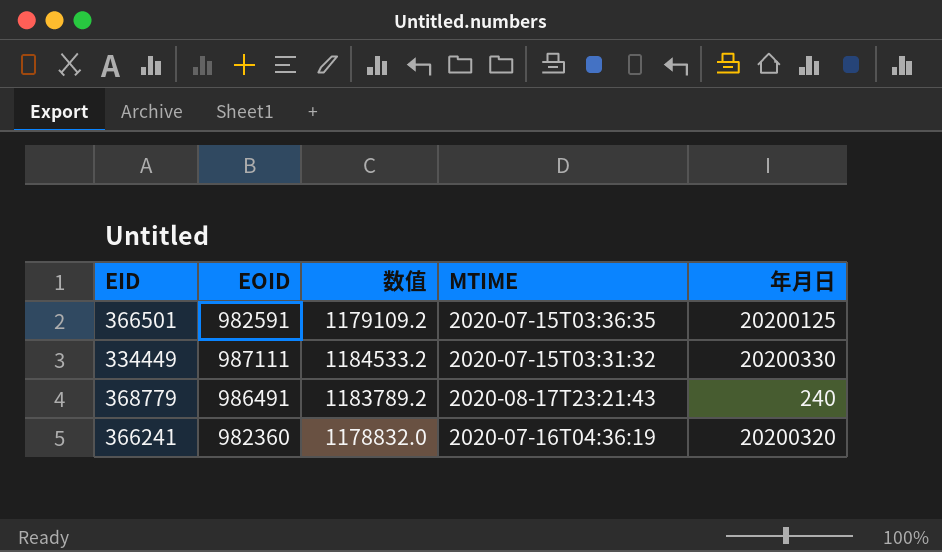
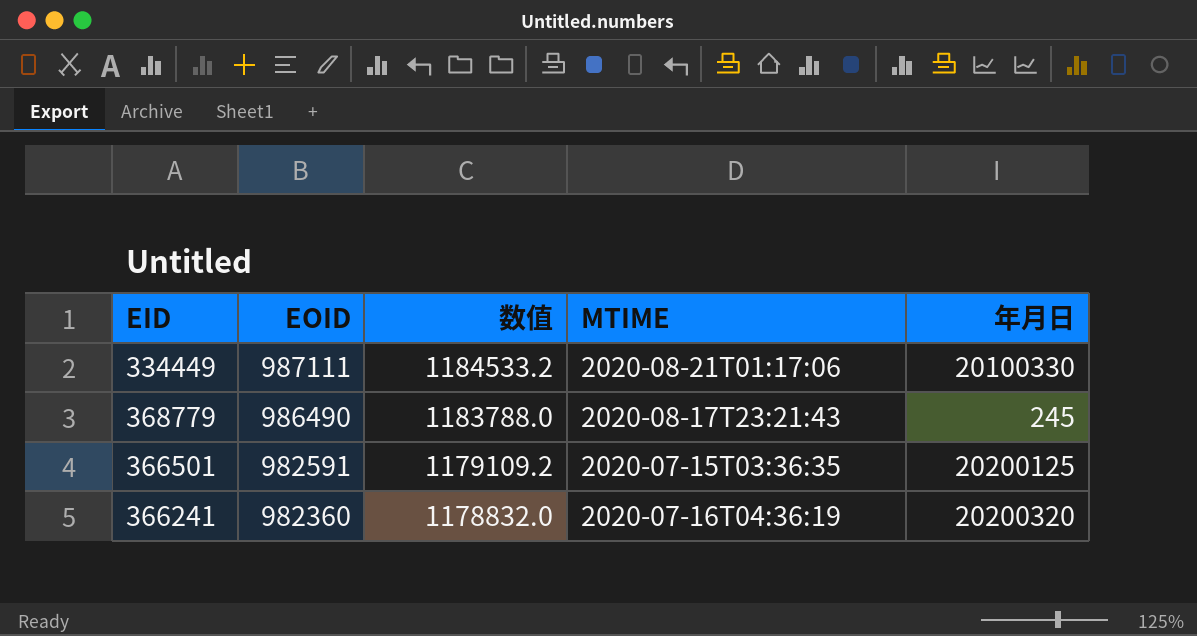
row order: none -> EOID descending
334449 | MTIME: 2020-07-15T03:31:32 -> 2020-08-21T01:17:06
334449 | 年月日: 20200330 -> 20100330
368779 | EOID: 986491 -> 986490
368779 | 数值: 1183789.2 -> 1183788.0
368779 | 年月日: 240 -> 245

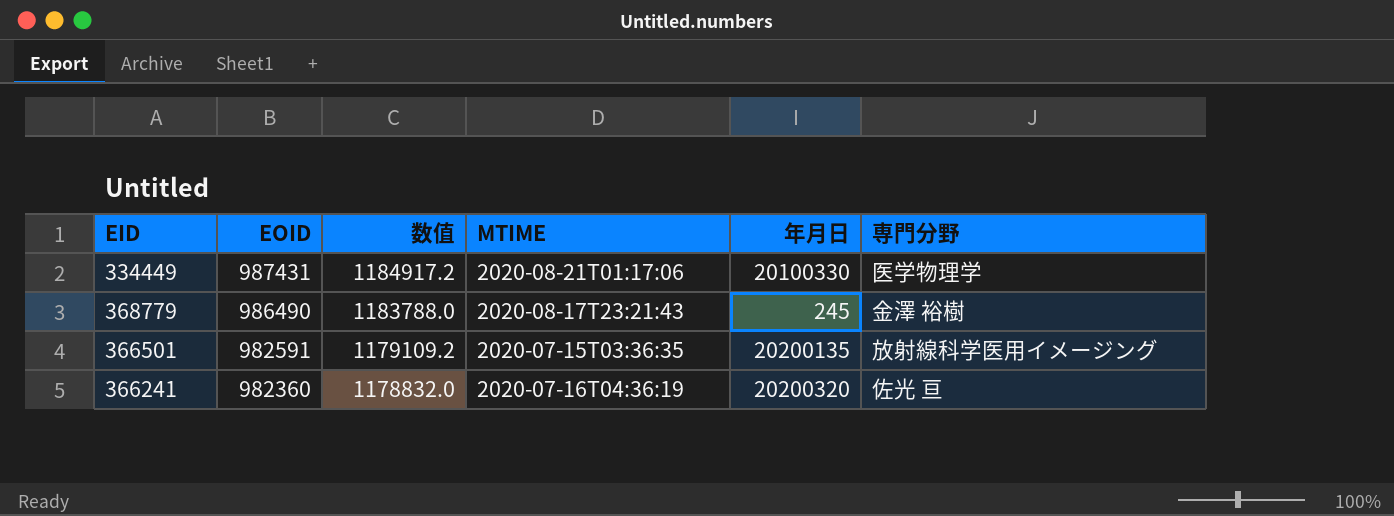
column 専門分野 | position: none -> 6
334449 | EOID: 987111 -> 987431
334449 | 数值: 1184533.2 -> 1184917.2
366501 | 年月日: 20200125 -> 20200135

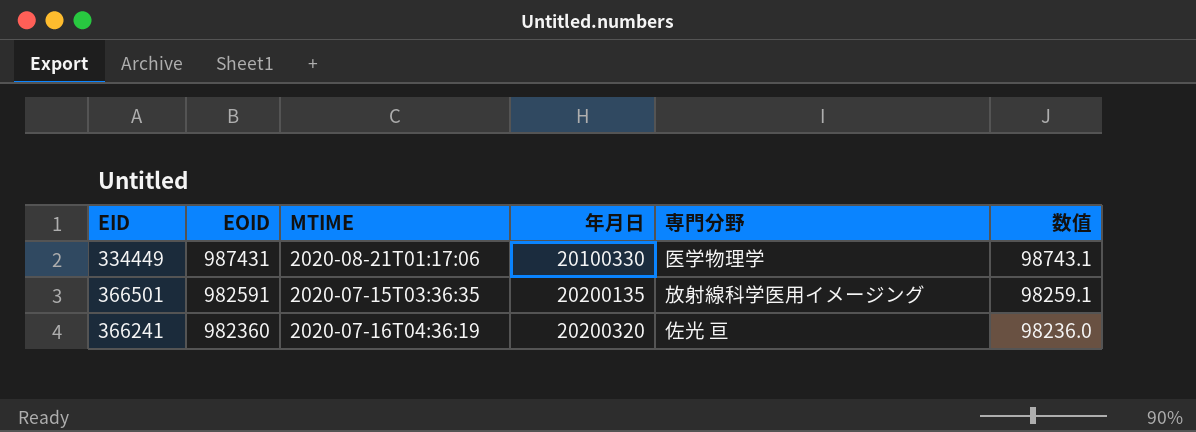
column 数值 | formula: [EOID] * 1.2 -> [EOID] * 0.1
column 数值 | position: 3 -> 6
row 368779: 986490 | 1183788.0 | 2020-08-17T23:21:43 | 245 | 金澤 裕樹 -> none

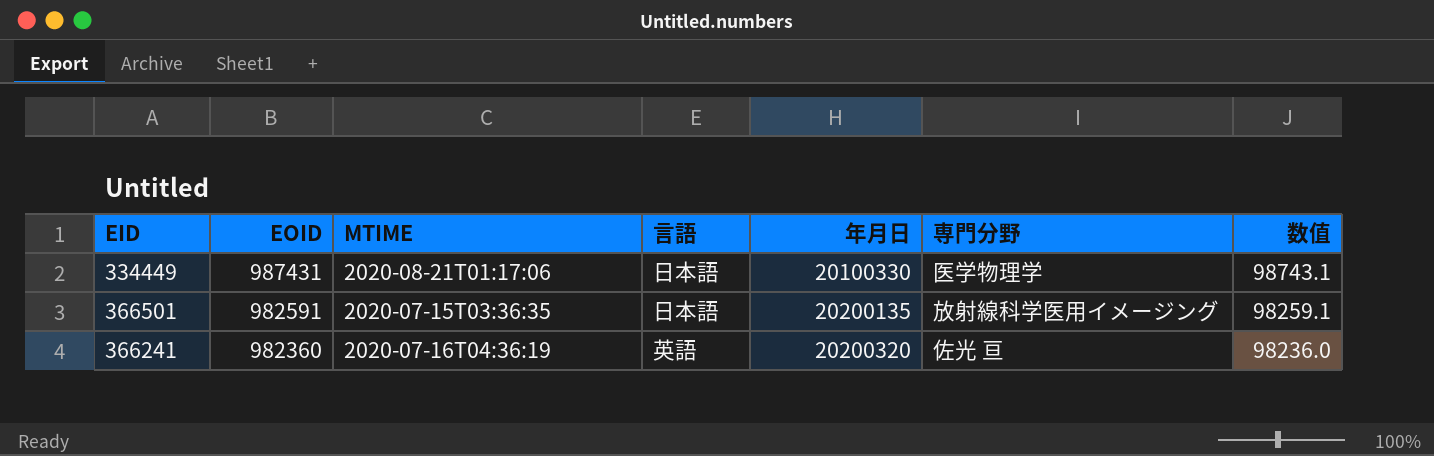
column 言語 | position: none -> 4

